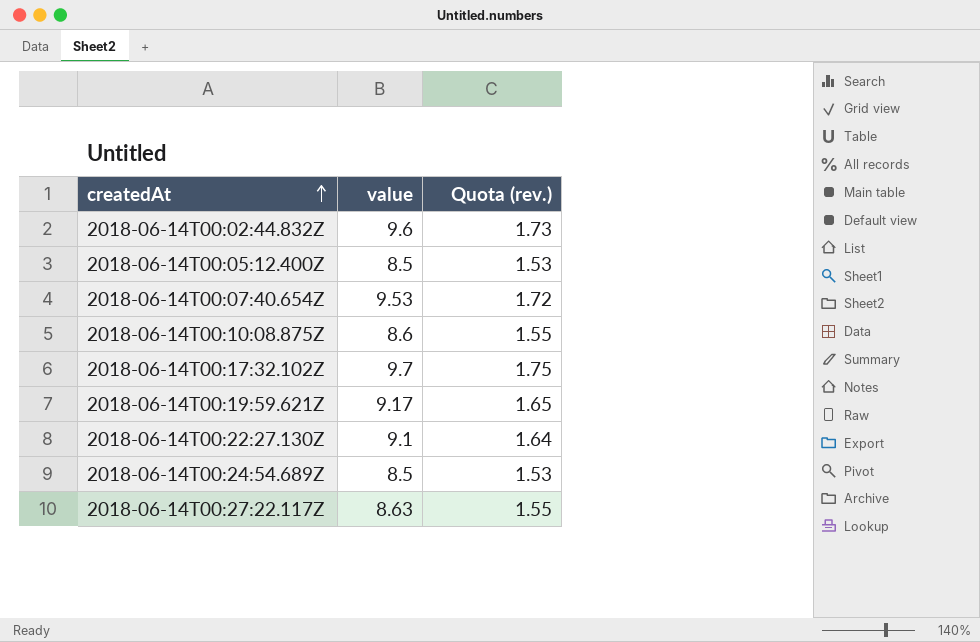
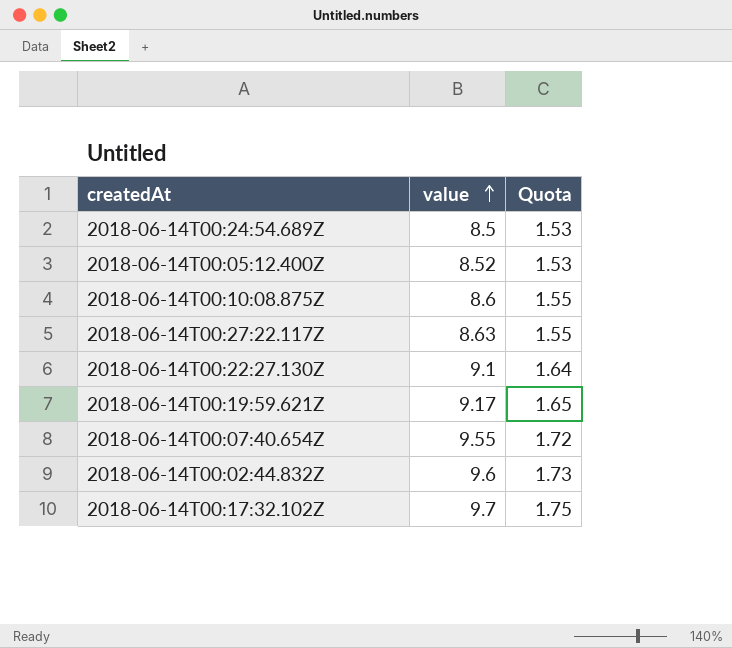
row order: createdAt ascending -> value ascending
column name: Quota (rev.) -> Quota
2018-06-14T00:05:12.400Z | value: 8.5 -> 8.52
2018-06-14T00:07:40.654Z | value: 9.53 -> 9.55

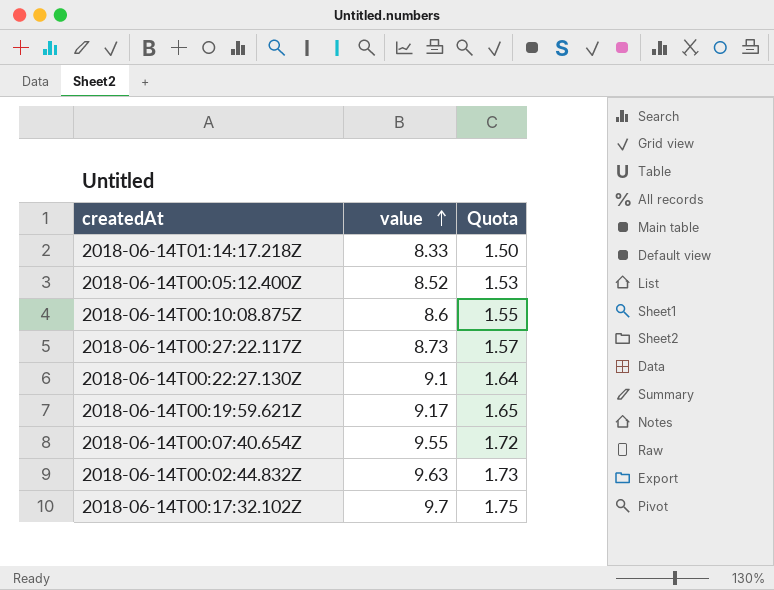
row 2018-06-14T00:24:54.689Z: 8.5 | 1.53 -> none
row 2018-06-14T01:14:17.218Z: none -> 8.33 | 1.50
2018-06-14T00:27:22.117Z | value: 8.63 -> 8.73
2018-06-14T00:27:22.117Z | Quota: 1.55 -> 1.57
2018-06-14T00:02:44.832Z | value: 9.6 -> 9.63

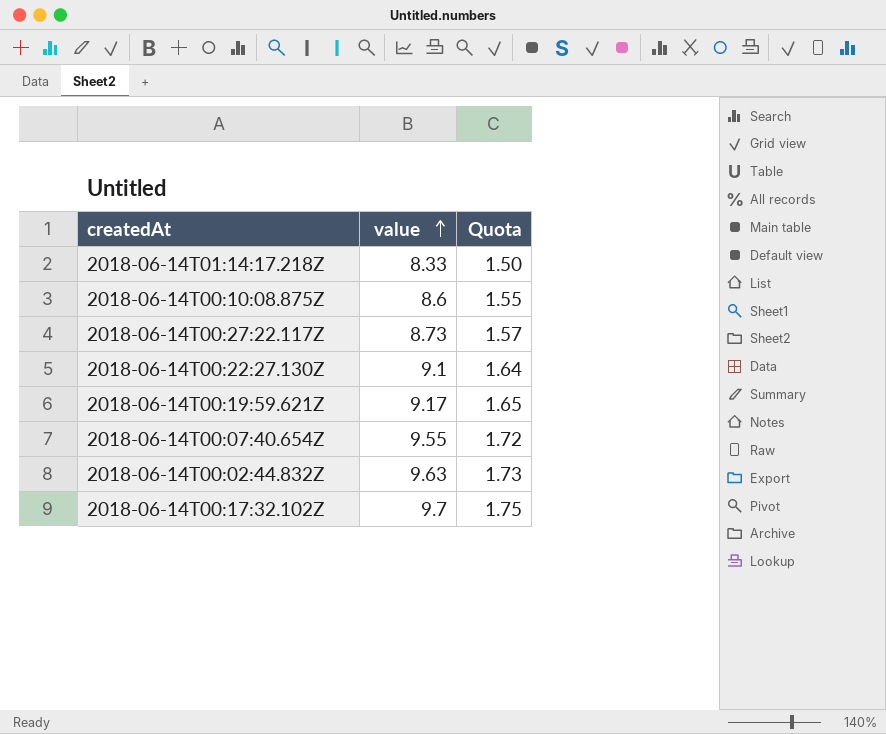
row 2018-06-14T00:05:12.400Z: 8.52 | 1.53 -> none

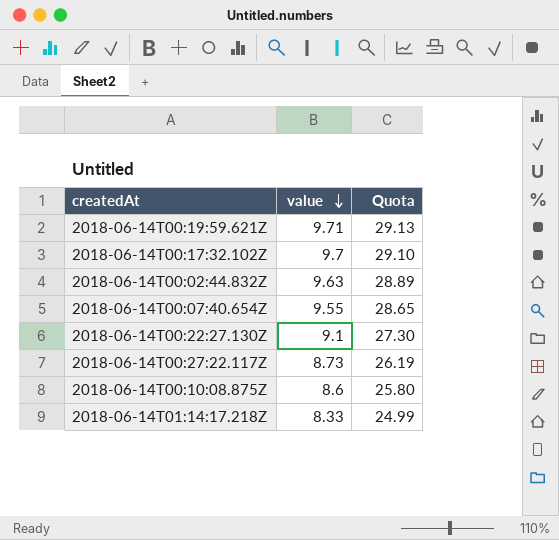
row order: value ascending -> value descending
column Quota | formula: [value] * 0.18 -> [value] * 3
2018-06-14T00:19:59.621Z | value: 9.17 -> 9.71

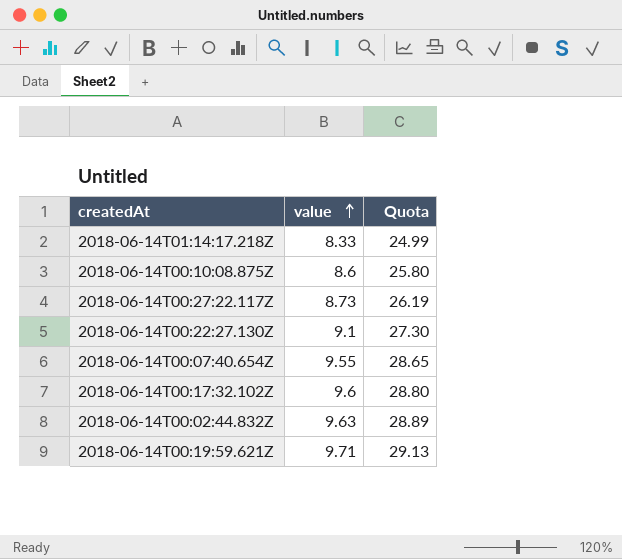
row order: value descending -> value ascending
2018-06-14T00:17:32.102Z | value: 9.7 -> 9.6
2018-06-14T00:17:32.102Z | Quota: 29.10 -> 28.80

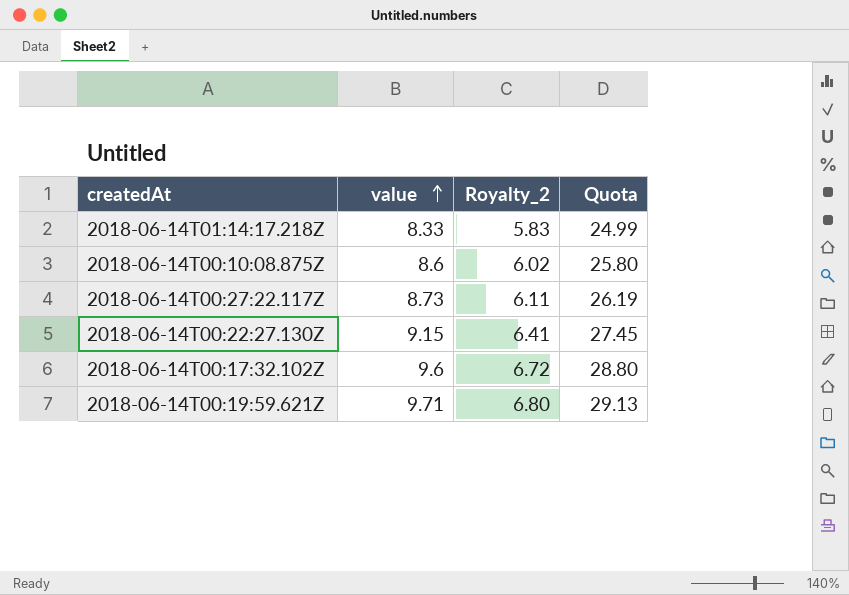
column Royalty_2 | formula: none -> [value] * 0.7
row 2018-06-14T00:07:40.654Z: 9.55 | 28.65 -> none
row 2018-06-14T00:02:44.832Z: 9.63 | 28.89 -> none
2018-06-14T00:22:27.130Z | value: 9.1 -> 9.15
2018-06-14T00:22:27.130Z | Quota: 27.30 -> 27.45

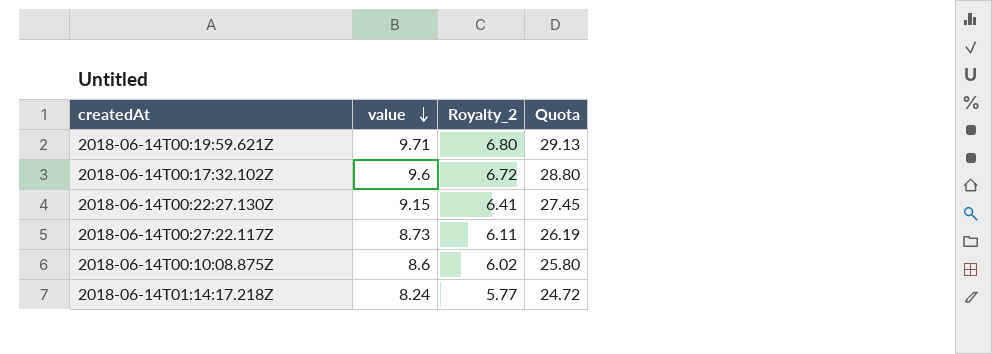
row order: value ascending -> value descending
2018-06-14T01:14:17.218Z | value: 8.33 -> 8.24
2018-06-14T01:14:17.218Z | Royalty_2: 5.83 -> 5.77
2018-06-14T01:14:17.218Z | Quota: 24.99 -> 24.72

